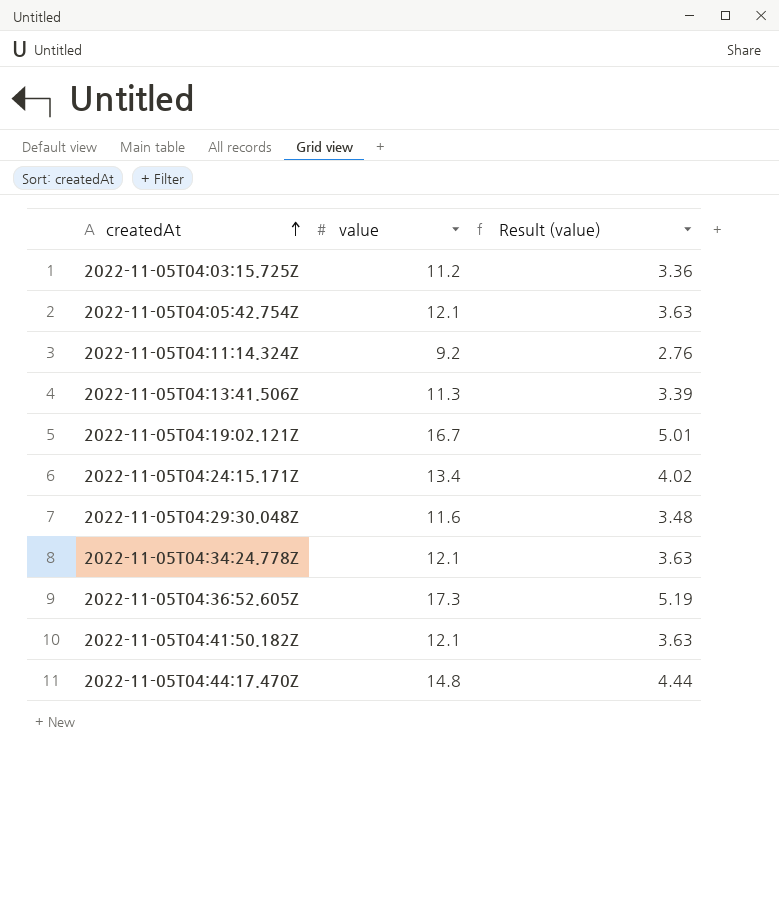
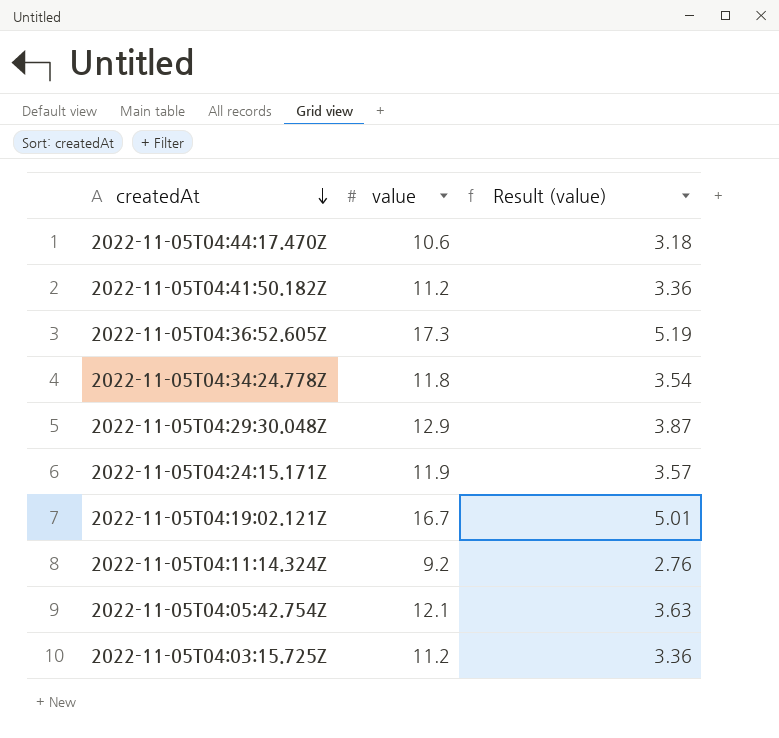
row order: createdAt ascending -> createdAt descending
row 2022-11-05T04:13:41.506Z: 11.3 | 3.39 -> none
2022-11-05T04:44:17.470Z | value: 14.8 -> 10.6
2022-11-05T04:44:17.470Z | Result (value): 4.44 -> 3.18
2022-11-05T04:41:50.182Z | value: 12.1 -> 11.2
2022-11-05T04:41:50.182Z | Result (value): 3.63 -> 3.36
2022-11-05T04:34:24.778Z | value: 12.1 -> 11.8
2022-11-05T04:34:24.778Z | Result (value): 3.63 -> 3.54
2022-11-05T04:29:30.048Z | value: 11.6 -> 12.9
2022-11-05T04:29:30.048Z | Result (value): 3.48 -> 3.87
2022-11-05T04:24:15.171Z | value: 13.4 -> 11.9
2022-11-05T04:24:15.171Z | Result (value): 4.02 -> 3.57

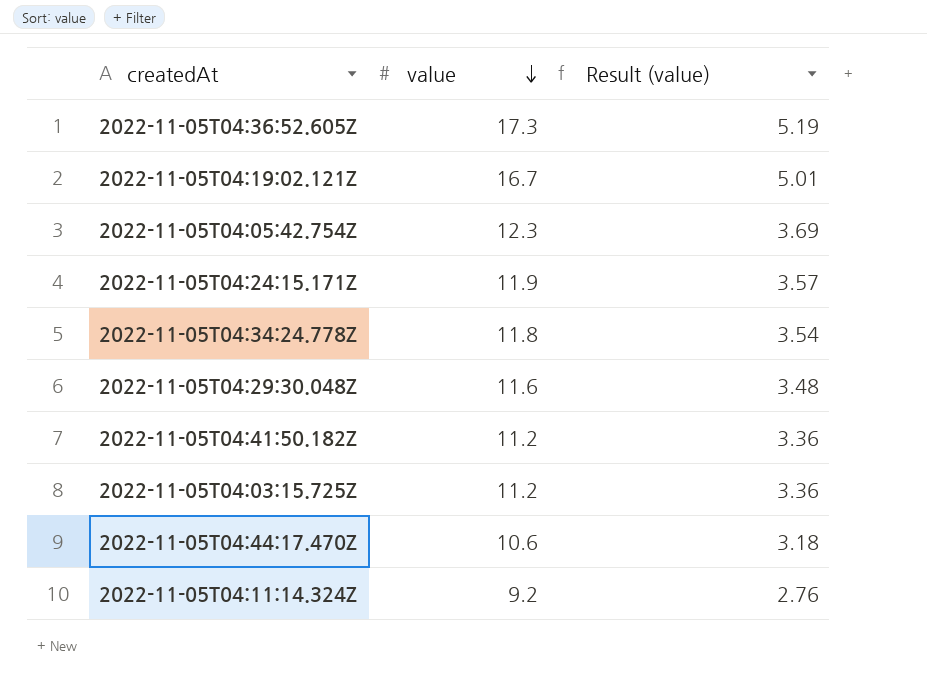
row order: createdAt descending -> value descending
2022-11-05T04:05:42.754Z | value: 12.1 -> 12.3
2022-11-05T04:05:42.754Z | Result (value): 3.63 -> 3.69
2022-11-05T04:29:30.048Z | value: 12.9 -> 11.6
2022-11-05T04:29:30.048Z | Result (value): 3.87 -> 3.48

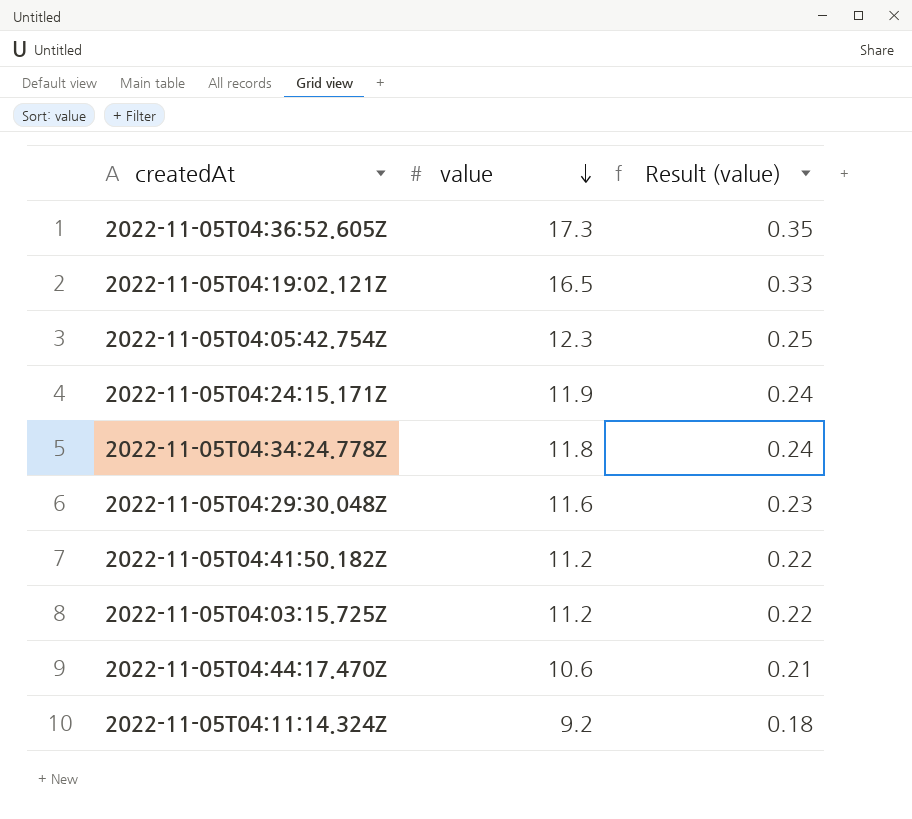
column Result (value) | formula: [value] * 0.3 -> [value] * 0.02
2022-11-05T04:19:02.121Z | value: 16.7 -> 16.5

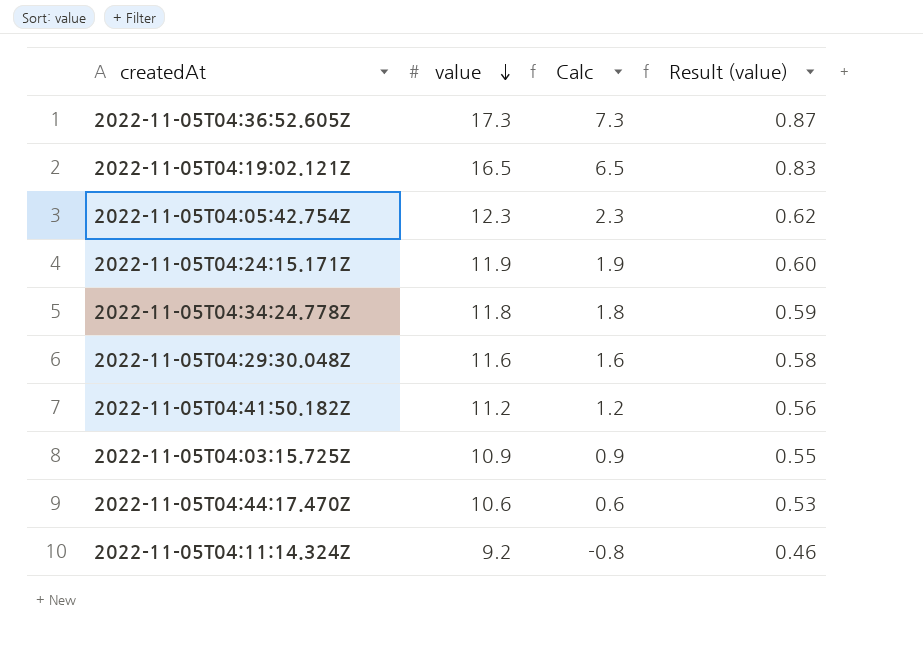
column Calc | formula: none -> [value] - 10
column Result (value) | formula: [value] * 0.02 -> [value] * 0.05
2022-11-05T04:03:15.725Z | value: 11.2 -> 10.9

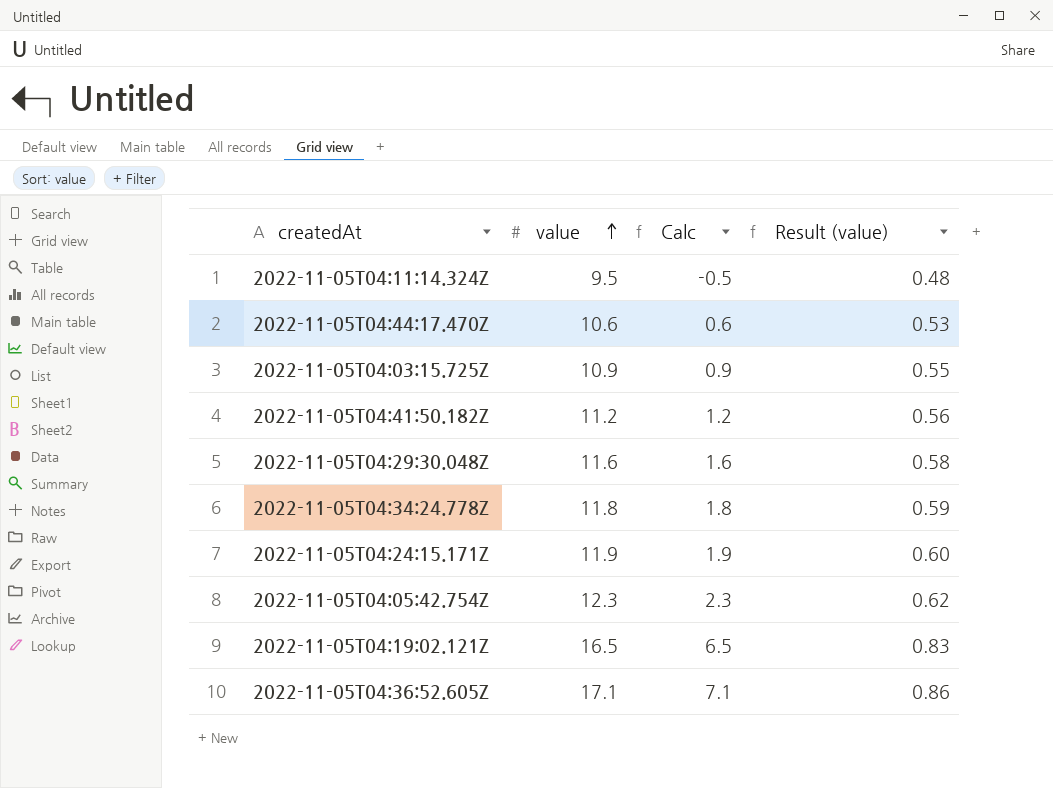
row order: value descending -> value ascending
2022-11-05T04:11:14.324Z | value: 9.2 -> 9.5
2022-11-05T04:11:14.324Z | Calc: -0.8 -> -0.5
2022-11-05T04:11:14.324Z | Result (value): 0.46 -> 0.48
2022-11-05T04:36:52.605Z | value: 17.3 -> 17.1
2022-11-05T04:36:52.605Z | Calc: 7.3 -> 7.1
2022-11-05T04:36:52.605Z | Result (value): 0.87 -> 0.86

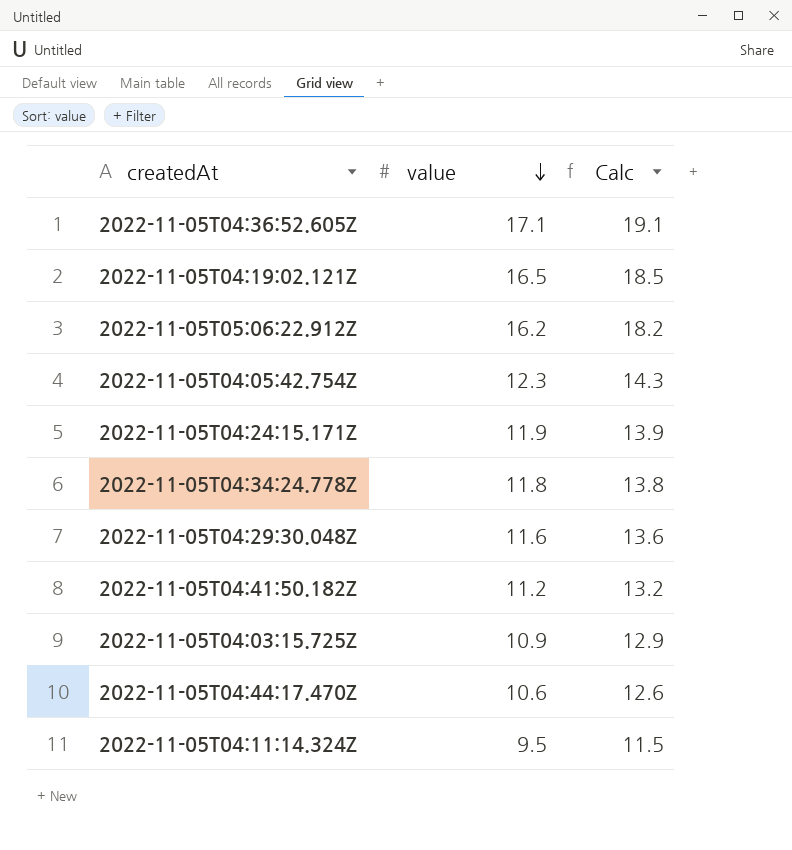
row order: value ascending -> value descending
column Result (value) | formula: [value] * 0.05 -> none
column Calc | formula: [value] - 10 -> [value] + 2
row 2022-11-05T05:06:22.912Z: none -> 16.2 | 18.2

